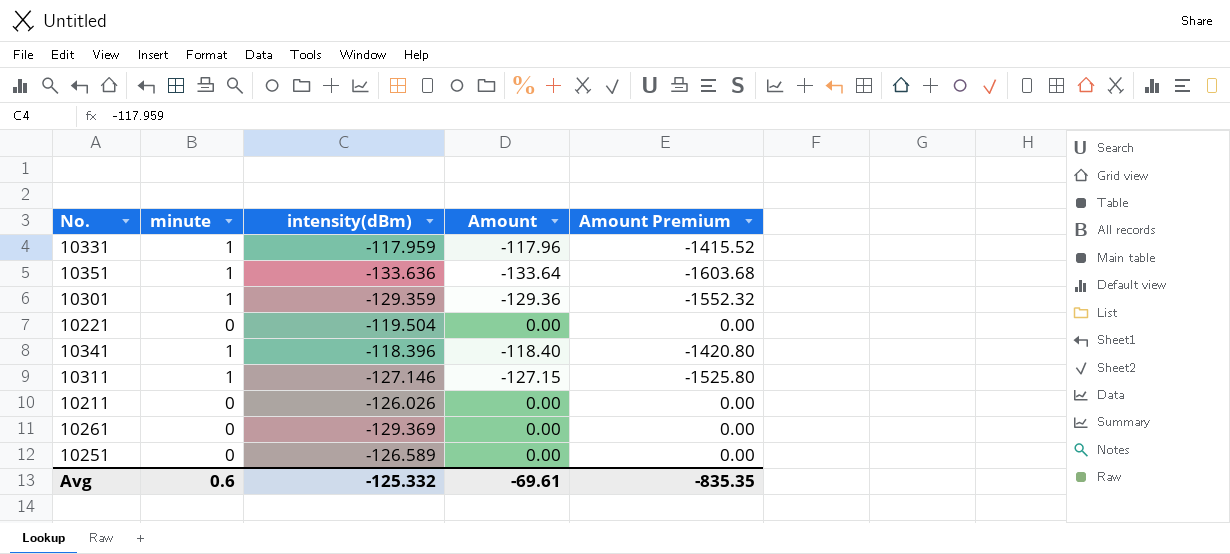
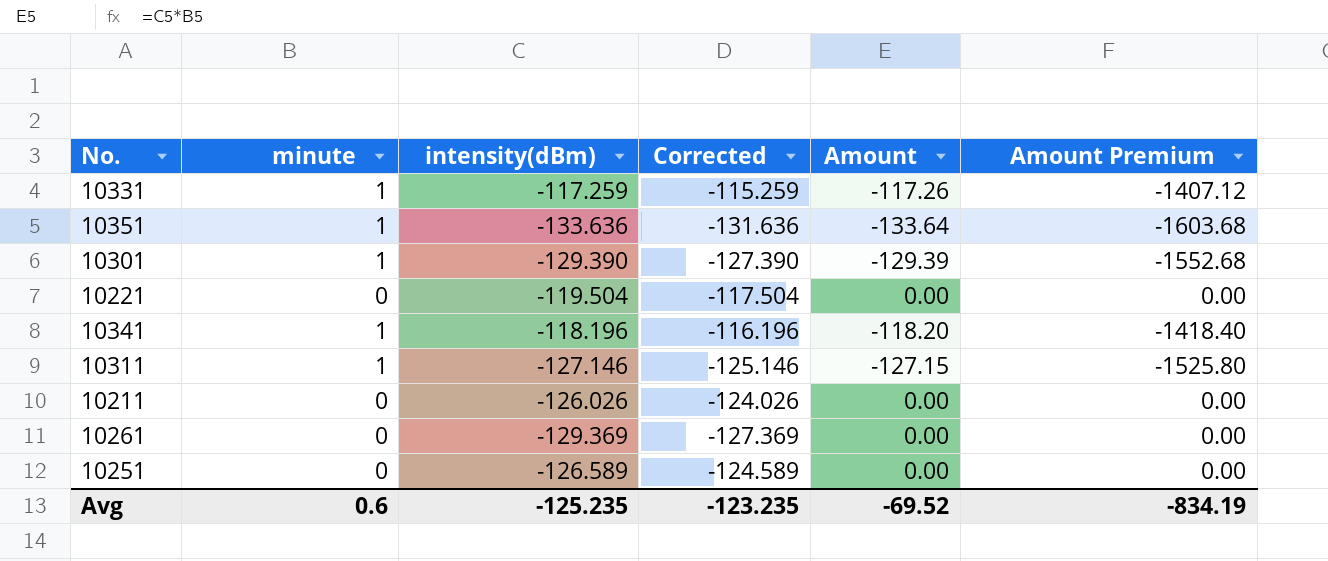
column Corrected | formula: none -> [intensity(dBm)] + 2
10331 | intensity(dBm): -117.959 -> -117.259
10331 | Amount: -117.96 -> -117.26
10331 | Amount Premium: -1415.52 -> -1407.12
10301 | intensity(dBm): -129.359 -> -129.390
10301 | Amount: -129.36 -> -129.39
10301 | Amount Premium: -1552.32 -> -1552.68
10341 | intensity(dBm): -118.396 -> -118.196
10341 | Amount: -118.40 -> -118.20
10341 | Amount Premium: -1420.80 -> -1418.40
Avg | intensity(dBm): -125.332 -> -125.235
Avg | Amount: -69.61 -> -69.52
Avg | Amount Premium: -835.35 -> -834.19

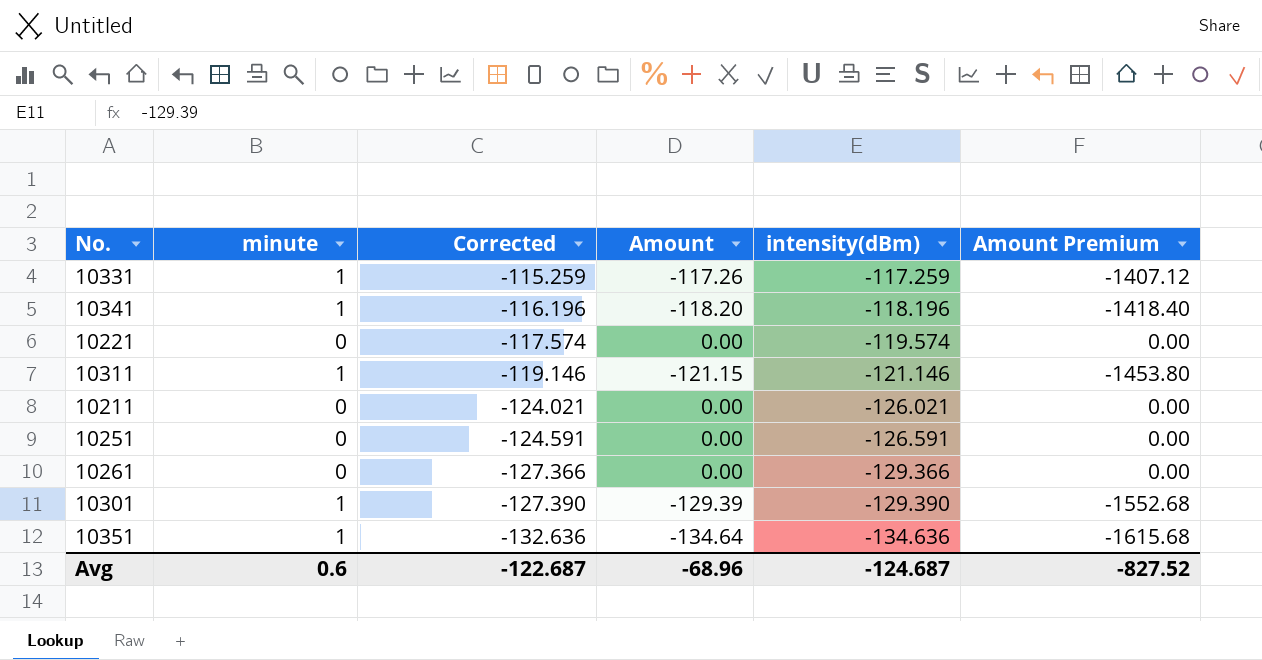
row order: none -> Corrected descending
column intensity(dBm) | position: 3 -> 5
10221 | Corrected: -117.504 -> -117.574
10221 | intensity(dBm): -119.504 -> -119.574
10311 | Corrected: -125.146 -> -119.146
10311 | Amount: -127.15 -> -121.15
10311 | intensity(dBm): -127.146 -> -121.146
10311 | Amount Premium: -1525.80 -> -1453.80
10211 | Corrected: -124.026 -> -124.021
10211 | intensity(dBm): -126.026 -> -126.021
10251 | Corrected: -124.589 -> -124.591
10251 | intensity(dBm): -126.589 -> -126.591
10261 | Corrected: -127.369 -> -127.366
10261 | intensity(dBm): -129.369 -> -129.366
10351 | Corrected: -131.636 -> -132.636
10351 | Amount: -133.64 -> -134.64
10351 | intensity(dBm): -133.636 -> -134.636
10351 | Amount Premium: -1603.68 -> -1615.68
Avg | Corrected: -123.235 -> -122.687
Avg | Amount: -69.52 -> -68.96
Avg | intensity(dBm): -125.235 -> -124.687
Avg | Amount Premium: -834.19 -> -827.52

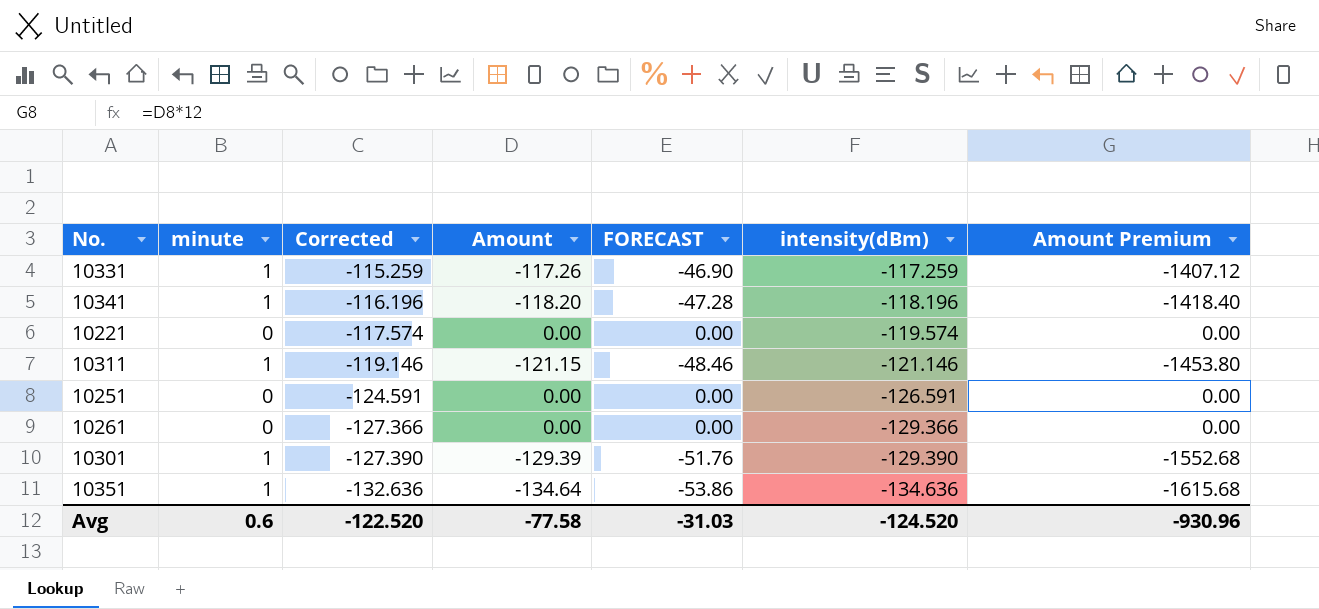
column FORECAST | formula: none -> [Amount] * 0.4
row 10211: 0 | -124.021 | 0.00 | -126.021 | 0.00 -> none
Avg | Corrected: -122.687 -> -122.520
Avg | Amount: -68.96 -> -77.58
Avg | intensity(dBm): -124.687 -> -124.520
Avg | Amount Premium: -827.52 -> -930.96

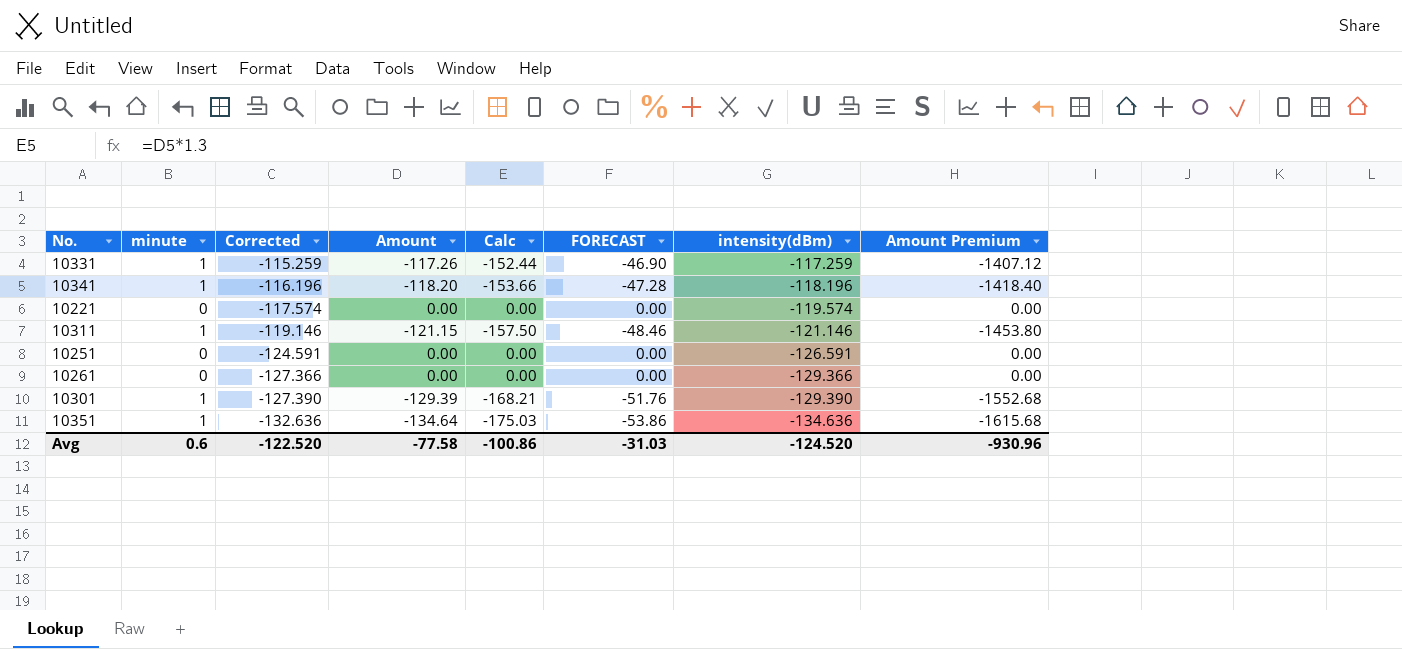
column Calc | formula: none -> [Amount] * 1.3

